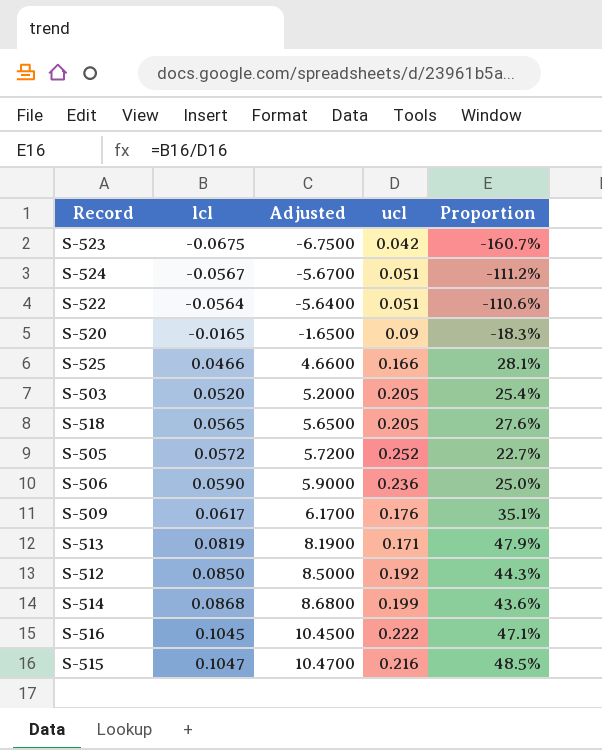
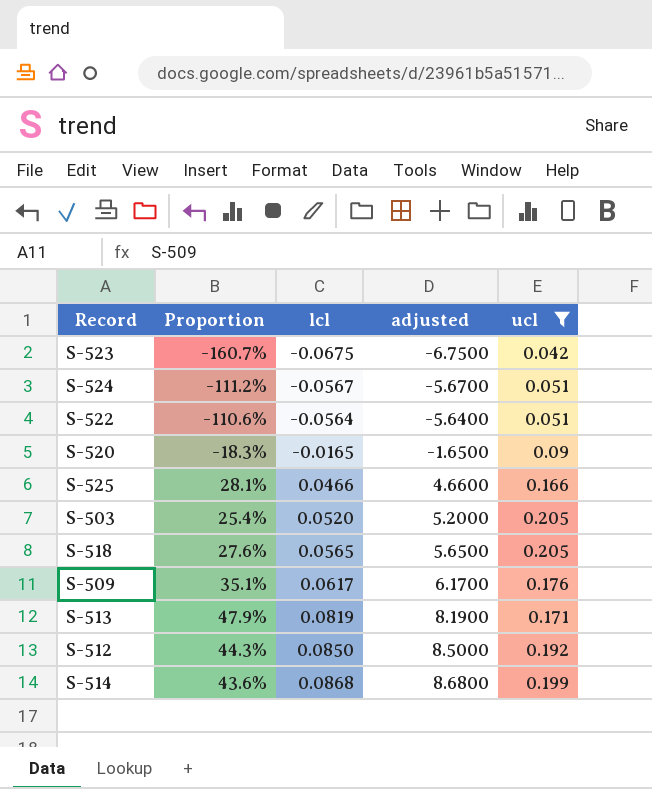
filter: none -> ucl <= 0.205
column Proportion | position: 5 -> 2
column name: Adjusted -> adjusted

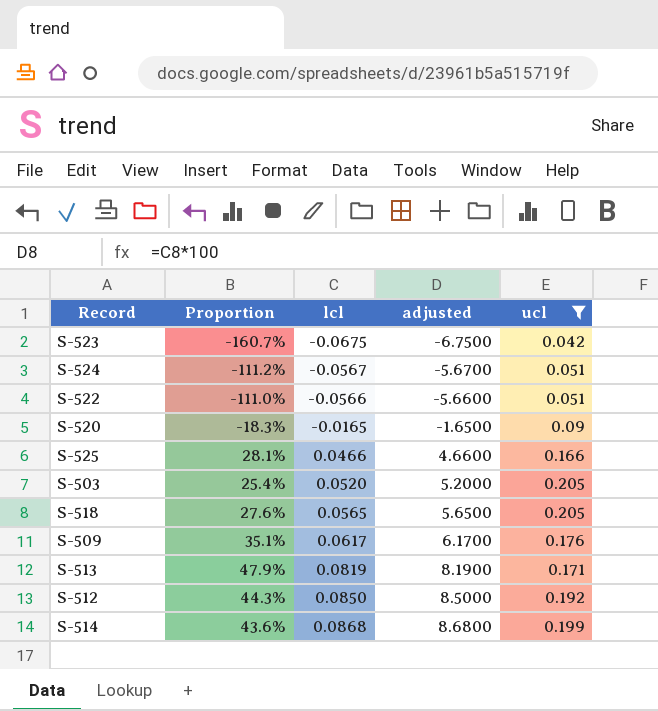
S-522 | Proportion: -110.6% -> -111.0%
S-522 | lcl: -0.0564 -> -0.0566
S-522 | adjusted: -5.6400 -> -5.6600

